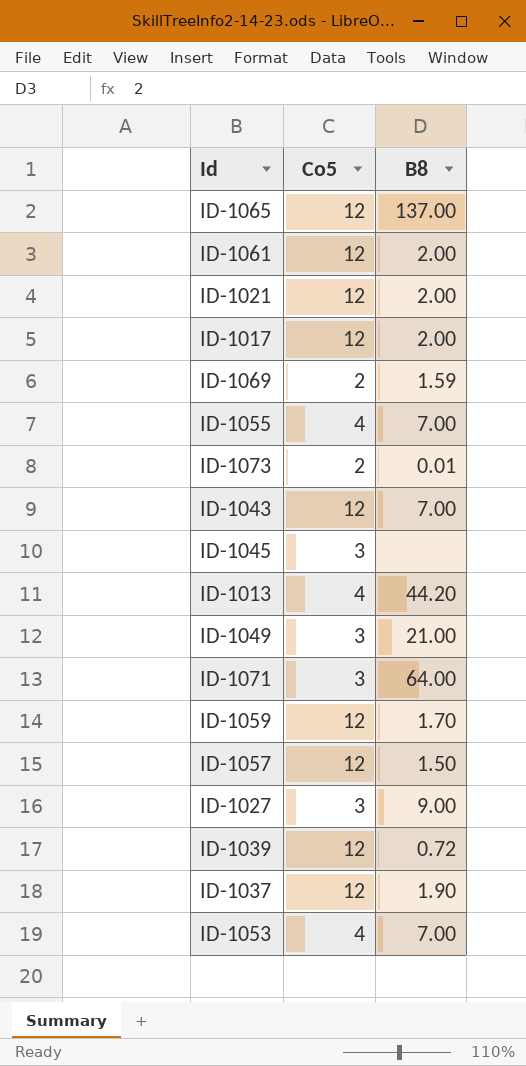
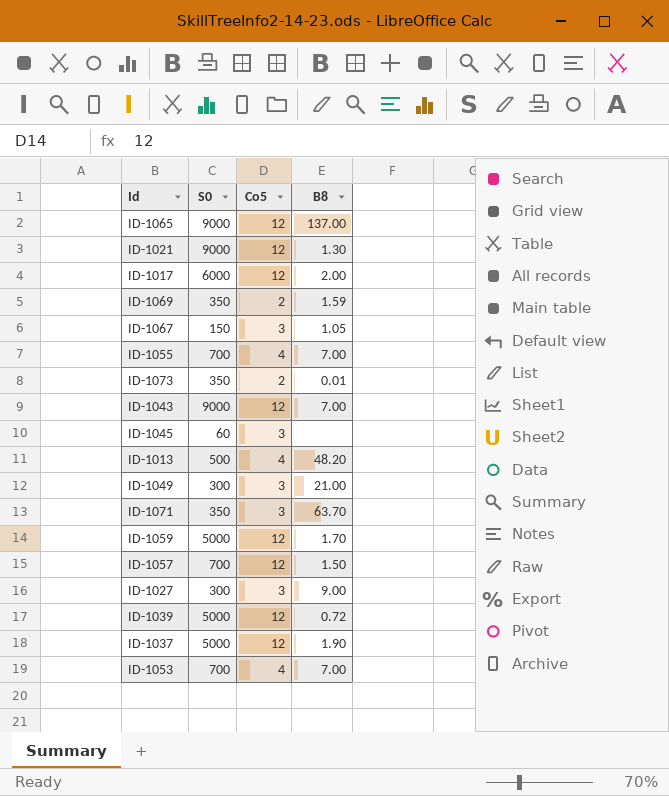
column S0 | position: none -> 2
row ID-1061: 12 | 2.00 -> none
ID-1021 | B8: 2.00 -> 1.30
row ID-1067: none -> 150 | 3 | 1.05
ID-1013 | B8: 44.20 -> 48.20
ID-1071 | B8: 64.00 -> 63.70

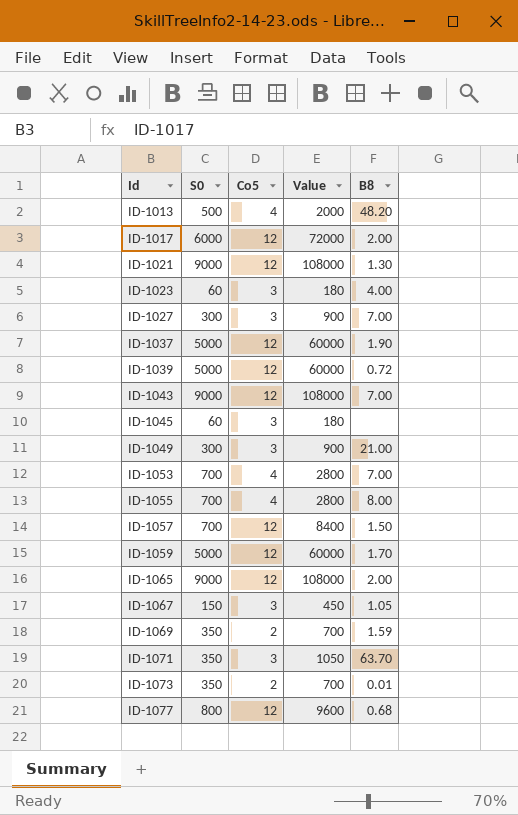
row order: none -> Id ascending
column Value | formula: none -> [S0] * [Co5]
row ID-1023: none -> 60 | 3 | 180 | 4.00
ID-1027 | B8: 9.00 -> 7.00
ID-1055 | B8: 7.00 -> 8.00
ID-1065 | B8: 137.00 -> 2.00
row ID-1077: none -> 800 | 12 | 9600 | 0.68

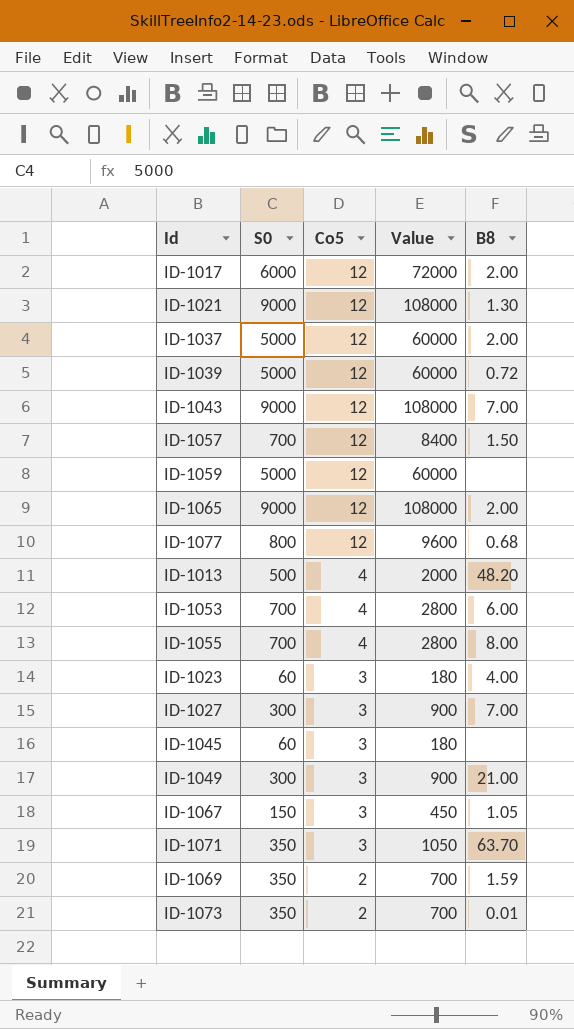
row order: Id ascending -> Co5 descending
ID-1037 | B8: 1.90 -> 2.00
ID-1059 | B8: 1.70 -> none
ID-1053 | B8: 7.00 -> 6.00

